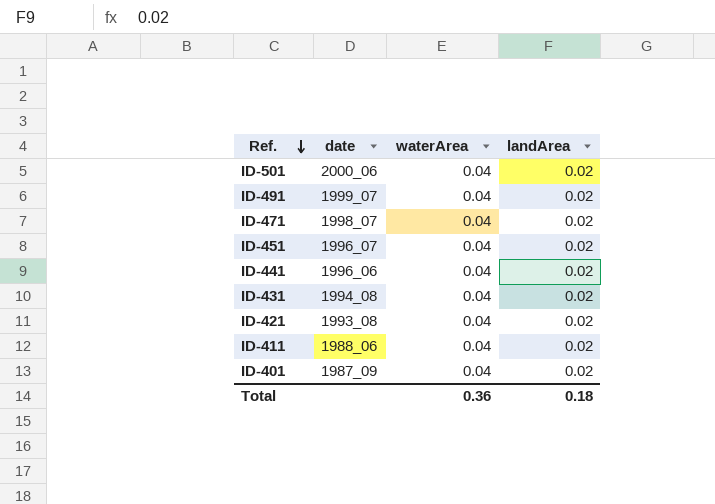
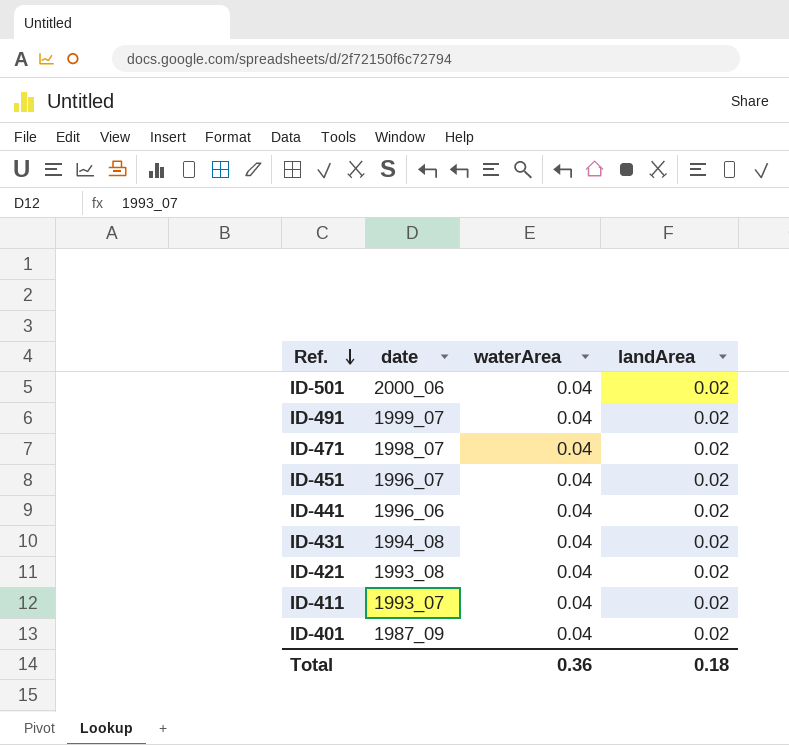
ID-411 | date: 1988_06 -> 1993_07

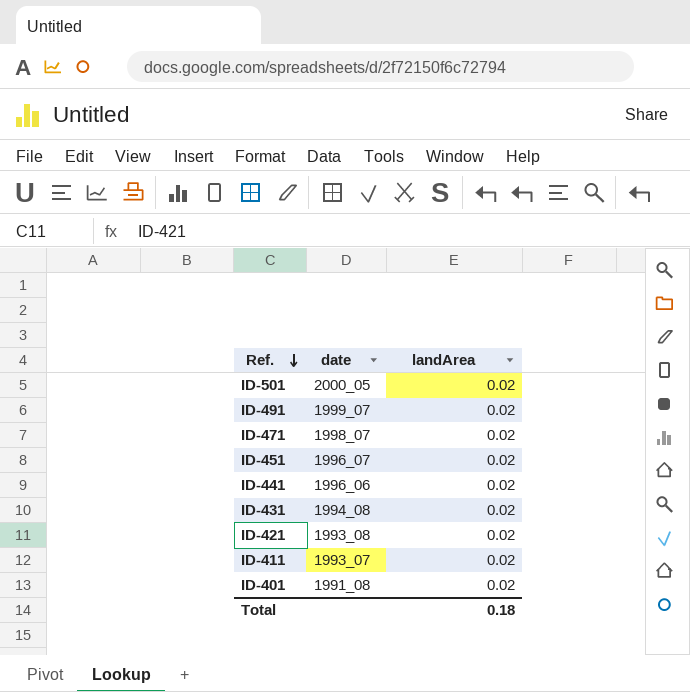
column waterArea | position: 3 -> none
ID-501 | date: 2000_06 -> 2000_05
ID-401 | date: 1987_09 -> 1991_08

